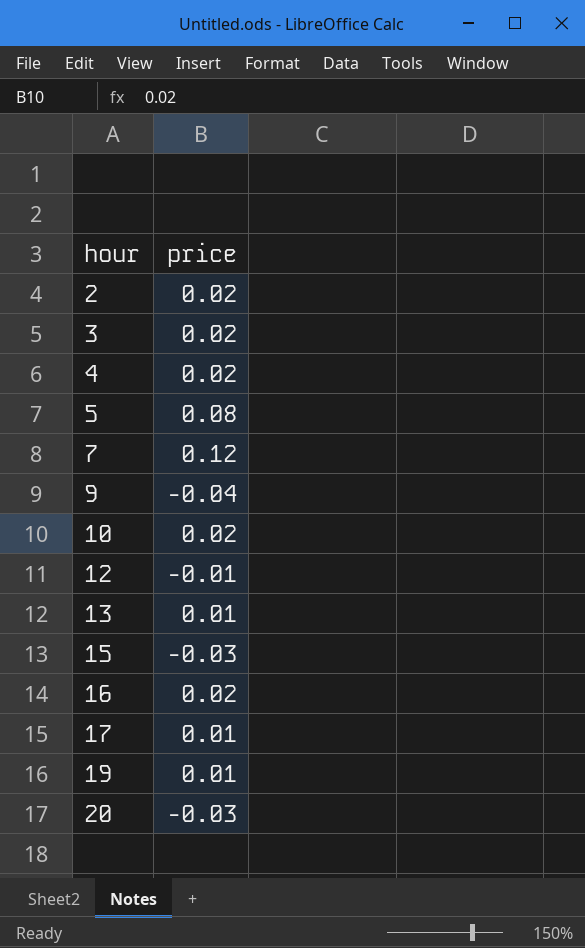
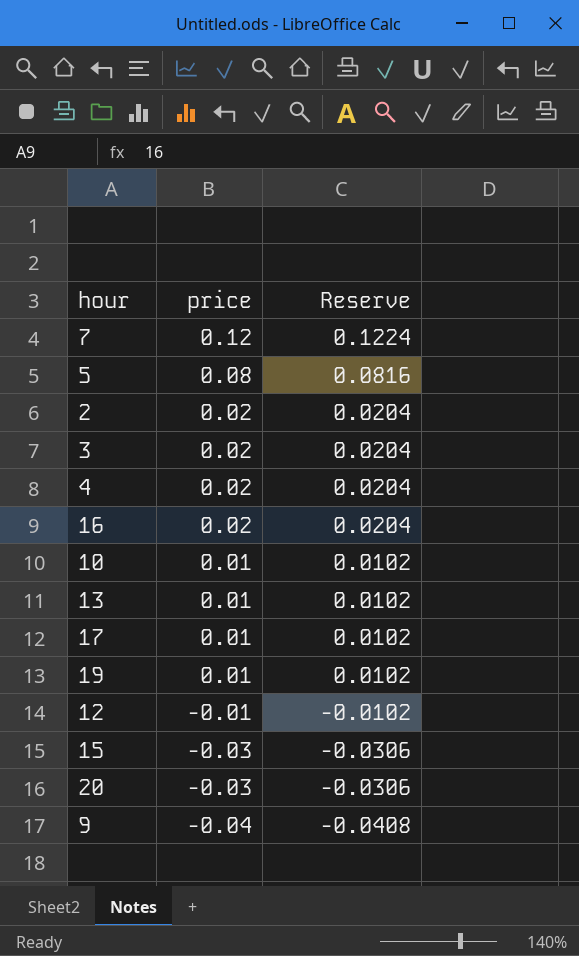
row order: hour ascending -> price descending
column Reserve | formula: none -> [price] * 1.02
10 | price: 0.02 -> 0.01

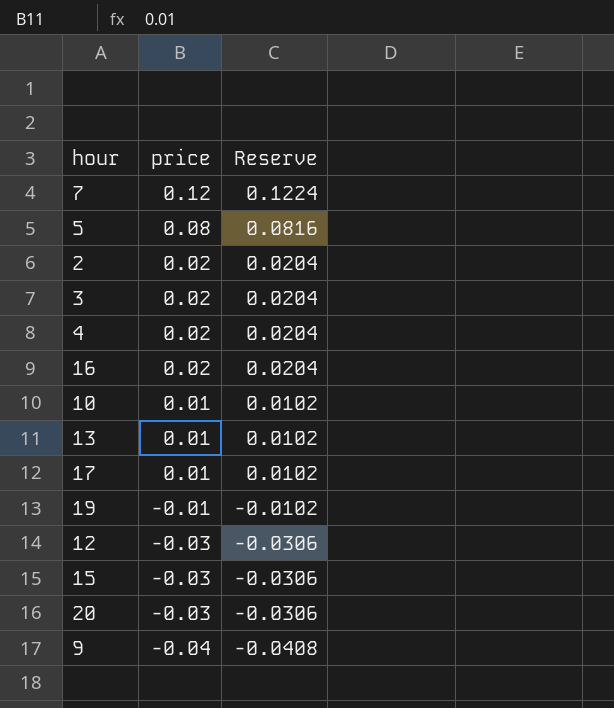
19 | price: 0.01 -> -0.01
19 | Reserve: 0.0102 -> -0.0102
12 | price: -0.01 -> -0.03
12 | Reserve: -0.0102 -> -0.0306

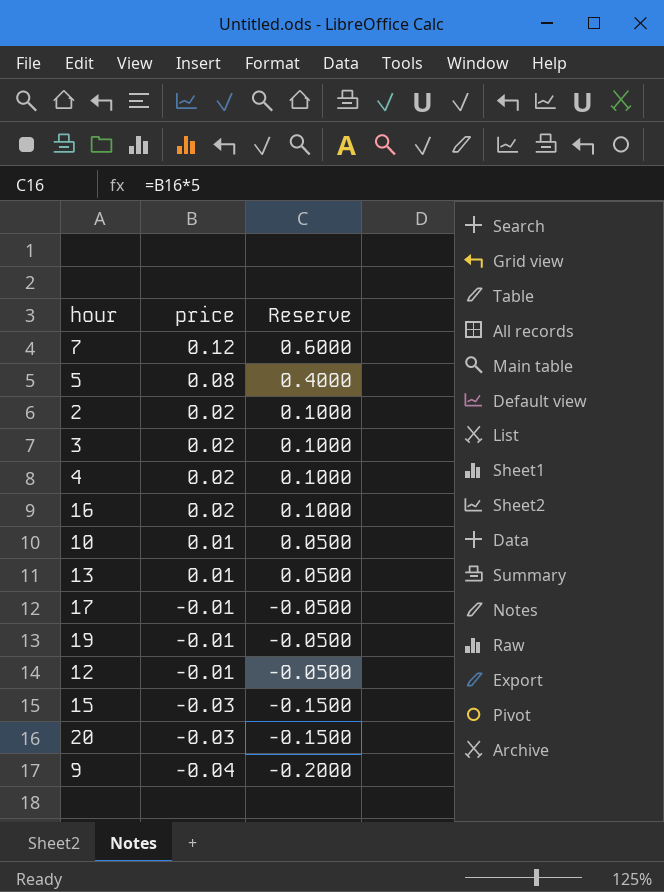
column Reserve | formula: [price] * 1.02 -> [price] * 5
17 | price: 0.01 -> -0.01
12 | price: -0.03 -> -0.01

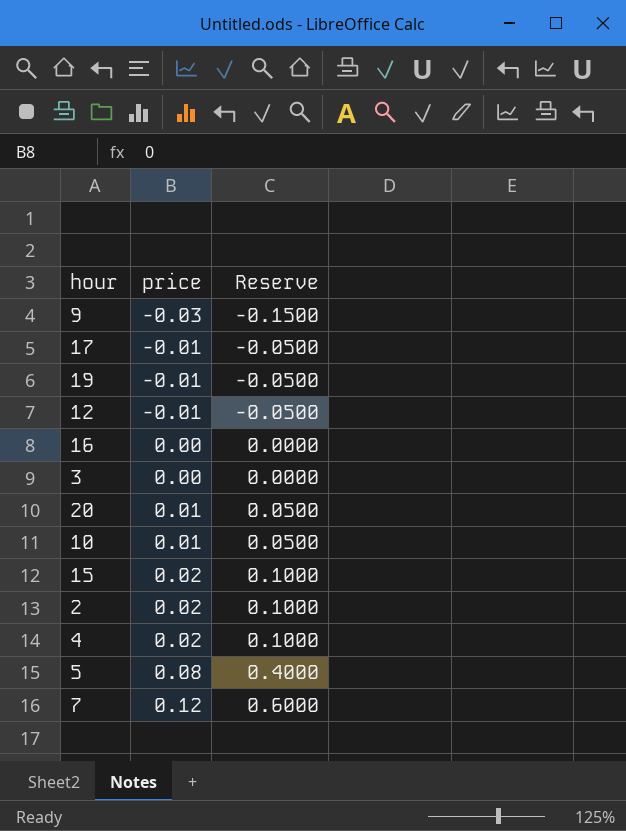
row order: price descending -> price ascending
row 13: 0.01 | 0.0500 -> none
9 | price: -0.04 -> -0.03
9 | Reserve: -0.2000 -> -0.1500
16 | price: 0.02 -> 0.00
16 | Reserve: 0.1000 -> 0.0000
3 | price: 0.02 -> 0.00
3 | Reserve: 0.1000 -> 0.0000
20 | price: -0.03 -> 0.01
20 | Reserve: -0.1500 -> 0.0500
15 | price: -0.03 -> 0.02
15 | Reserve: -0.1500 -> 0.1000

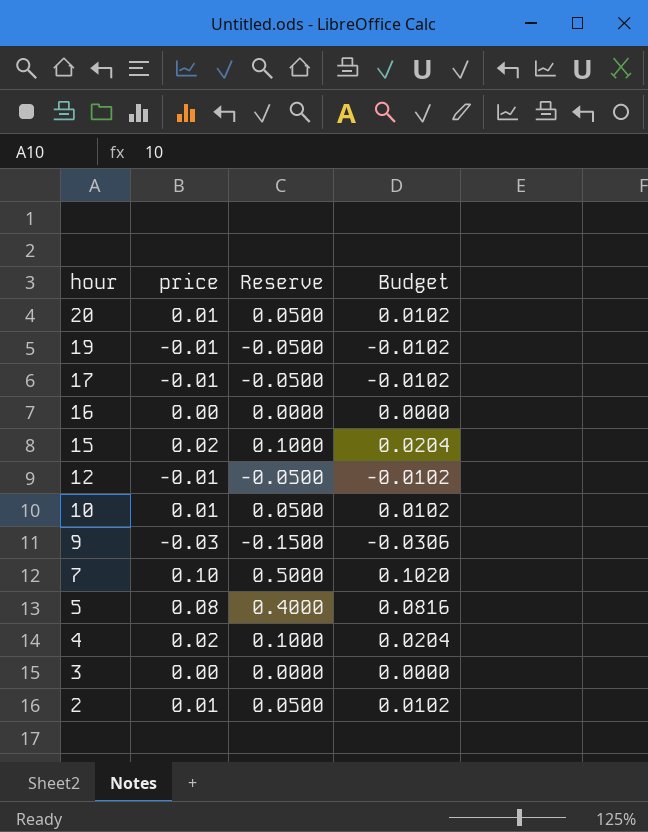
row order: price ascending -> hour descending
column Budget | formula: none -> [price] * 1.02
7 | price: 0.12 -> 0.10
7 | Reserve: 0.6000 -> 0.5000
2 | price: 0.02 -> 0.01
2 | Reserve: 0.1000 -> 0.0500

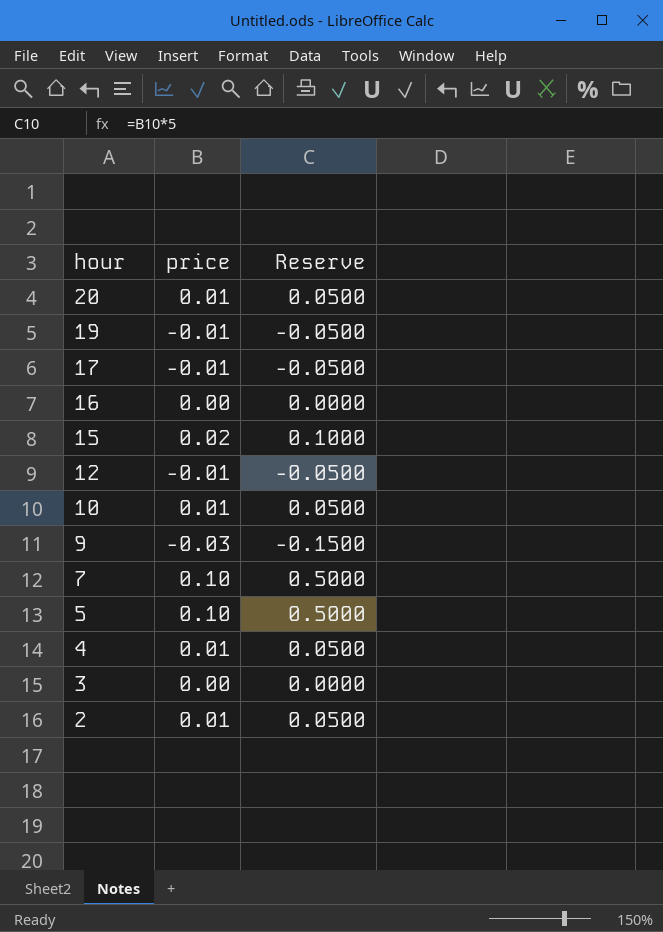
column Budget | formula: [price] * 1.02 -> none
5 | price: 0.08 -> 0.10
5 | Reserve: 0.4000 -> 0.5000
4 | price: 0.02 -> 0.01
4 | Reserve: 0.1000 -> 0.0500

